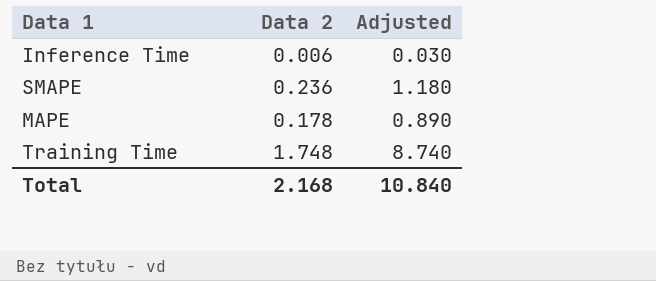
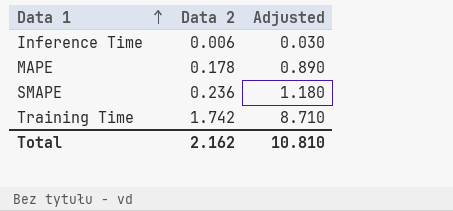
row order: none -> Data 1 ascending
Training Time | Data 2: 1.748 -> 1.742
Training Time | Adjusted: 8.740 -> 8.710
Total | Data 2: 2.168 -> 2.162
Total | Adjusted: 10.840 -> 10.810

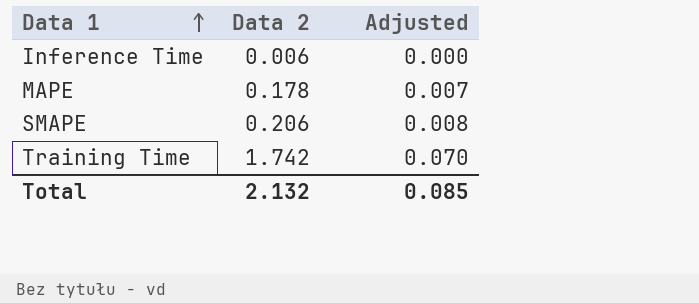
column Adjusted | formula: [Data 2] * 5 -> [Data 2] * 0.04
SMAPE | Data 2: 0.236 -> 0.206
Total | Data 2: 2.162 -> 2.132
Total | Adjusted: 10.810 -> 0.085

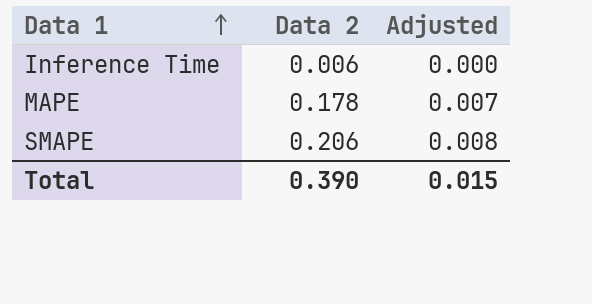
row Training Time: 1.742 | 0.070 -> none
Total | Data 2: 2.132 -> 0.390
Total | Adjusted: 0.085 -> 0.015

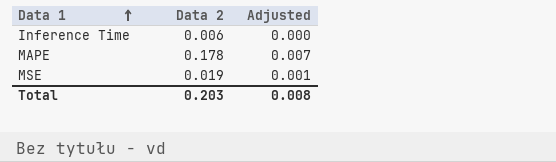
row SMAPE: 0.206 | 0.008 -> none
row MSE: none -> 0.019 | 0.001
Total | Data 2: 0.390 -> 0.203
Total | Adjusted: 0.015 -> 0.008

